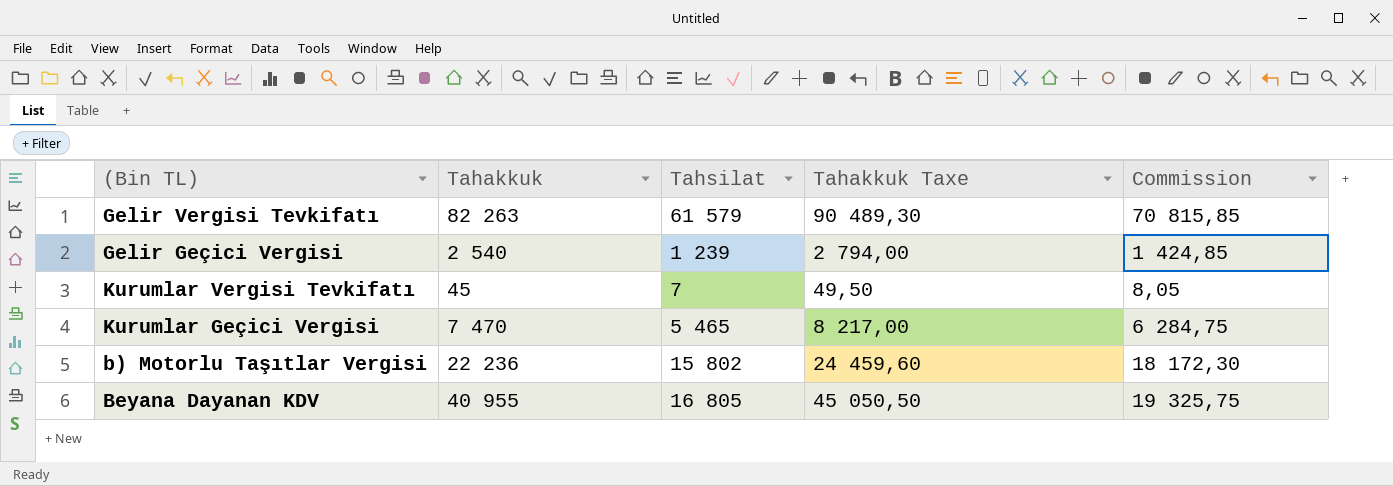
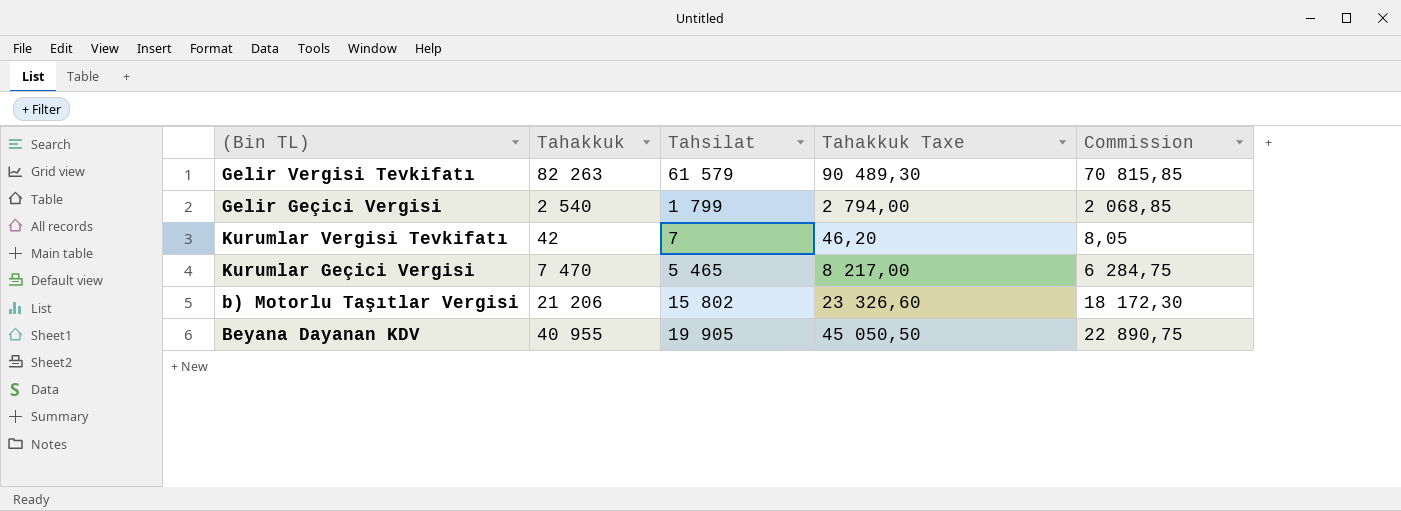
Gelir Geçici Vergisi | Tahsilat: 1 239 -> 1 799
Gelir Geçici Vergisi | Commission: 1 424,85 -> 2 068,85
Kurumlar Vergisi Tevkifatı | Tahakkuk: 45 -> 42
Kurumlar Vergisi Tevkifatı | Tahakkuk Taxe: 49,50 -> 46,20
b) Motorlu Taşıtlar Vergisi | Tahakkuk: 22 236 -> 21 206
b) Motorlu Taşıtlar Vergisi | Tahakkuk Taxe: 24 459,60 -> 23 326,60
Beyana Dayanan KDV | Tahsilat: 16 805 -> 19 905
Beyana Dayanan KDV | Commission: 19 325,75 -> 22 890,75

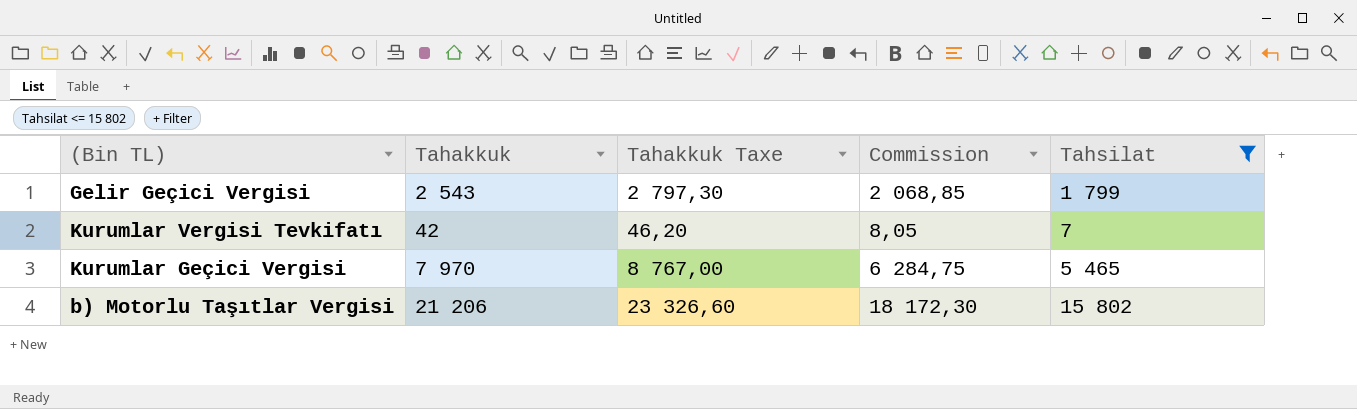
filter: none -> Tahsilat <= 15 802
column Tahsilat | position: 3 -> 5
Gelir Geçici Vergisi | Tahakkuk: 2 540 -> 2 543
Gelir Geçici Vergisi | Tahakkuk Taxe: 2 794,00 -> 2 797,30
Kurumlar Geçici Vergisi | Tahakkuk: 7 470 -> 7 970
Kurumlar Geçici Vergisi | Tahakkuk Taxe: 8 217,00 -> 8 767,00

